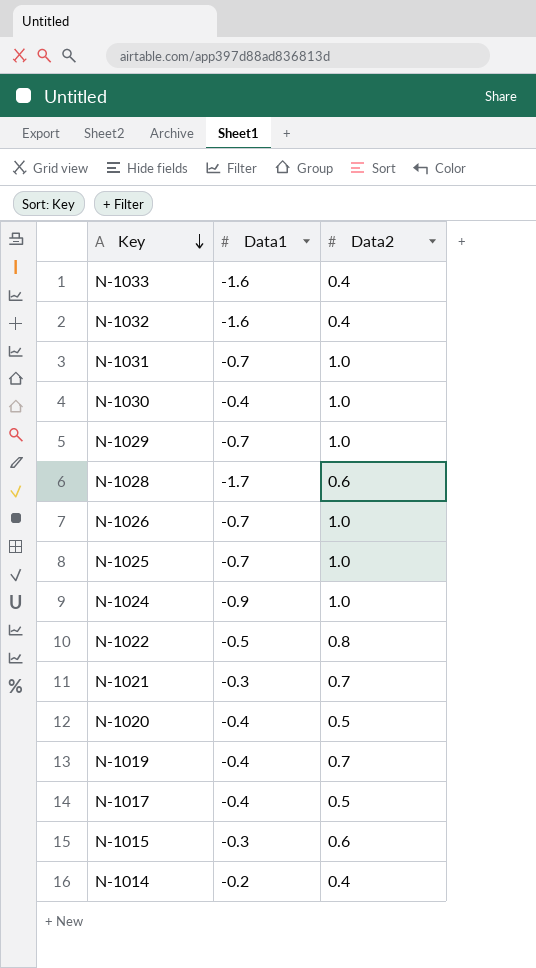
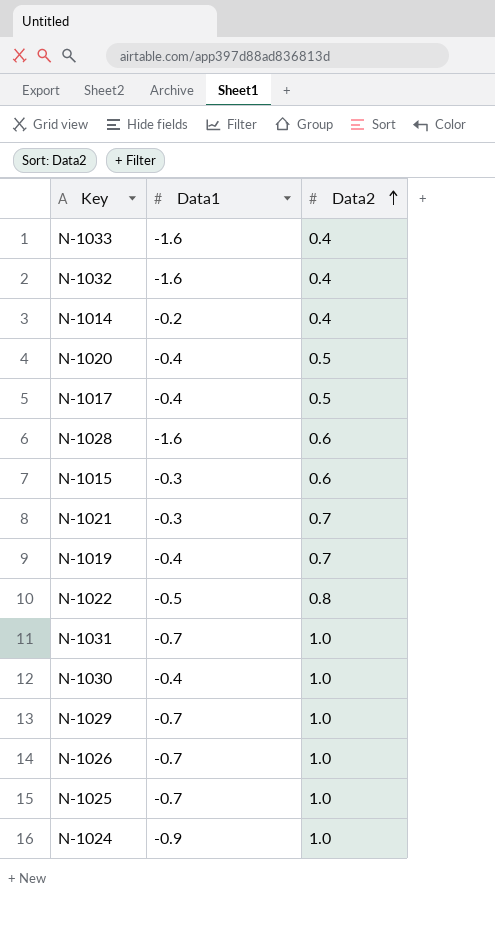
row order: Key descending -> Data2 ascending
N-1028 | Data1: -1.7 -> -1.6

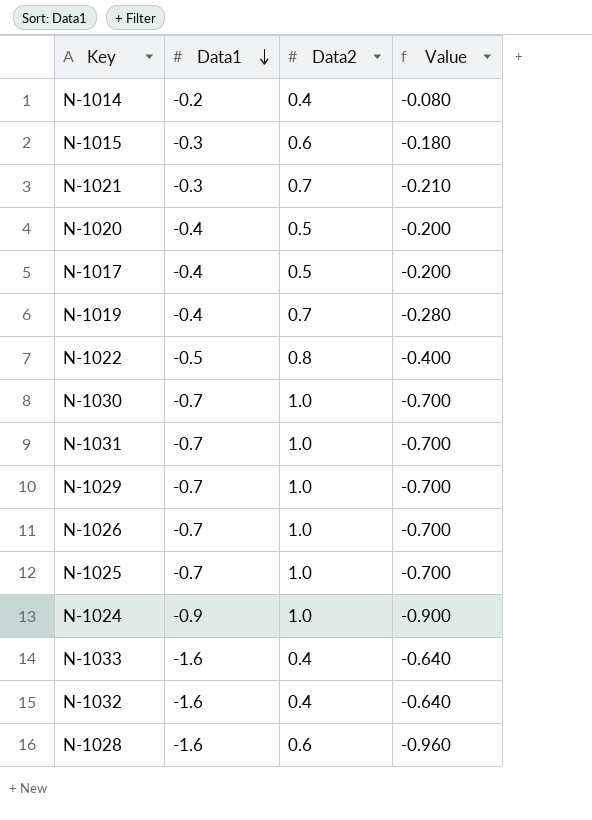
row order: Data2 ascending -> Data1 descending
column Value | formula: none -> [Data1] * [Data2]
N-1030 | Data1: -0.4 -> -0.7

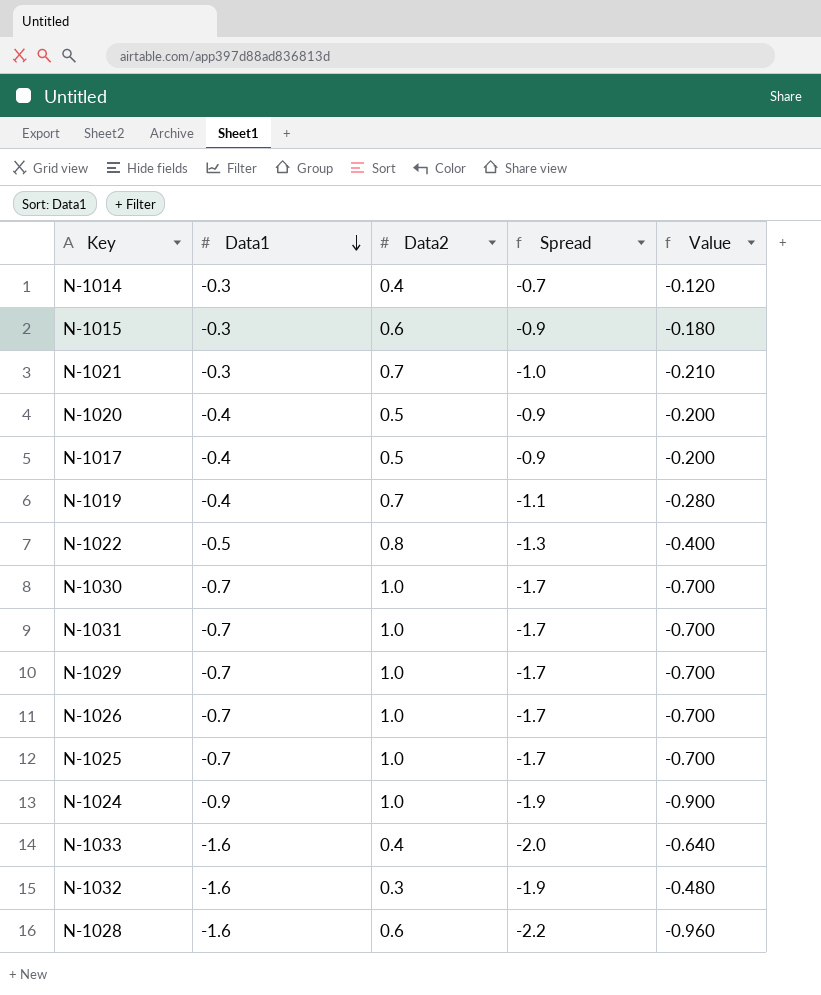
column Spread | formula: none -> [Data1] - [Data2]
N-1014 | Data1: -0.2 -> -0.3
N-1014 | Value: -0.080 -> -0.120
N-1032 | Data2: 0.4 -> 0.3
N-1032 | Value: -0.640 -> -0.480

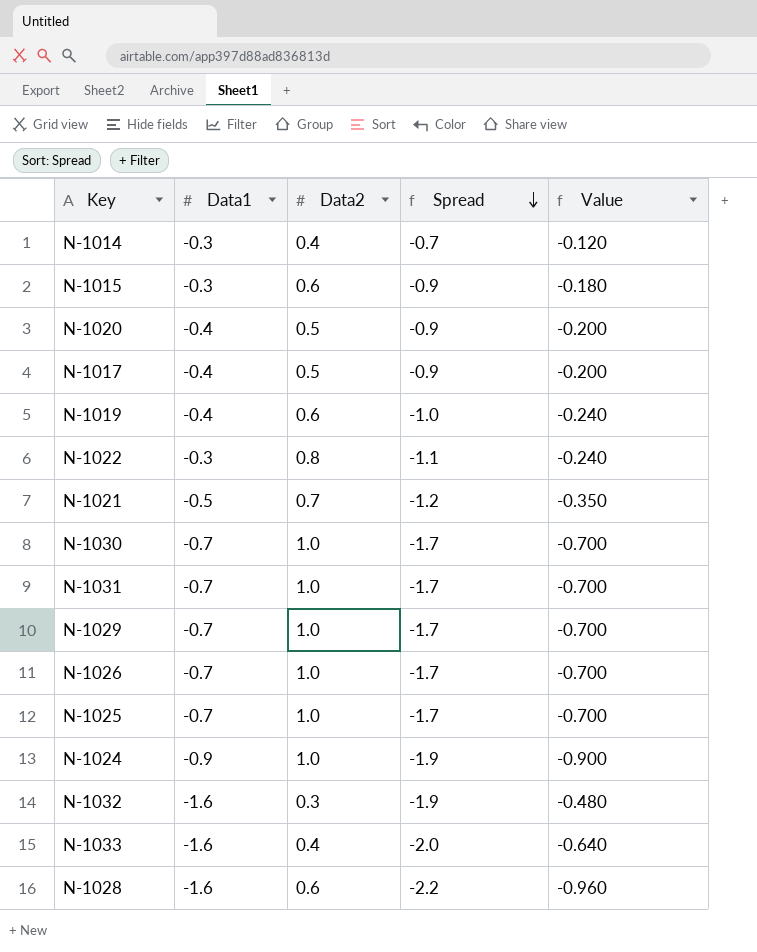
row order: Data1 descending -> Spread descending
N-1019 | Data2: 0.7 -> 0.6
N-1019 | Spread: -1.1 -> -1.0
N-1019 | Value: -0.280 -> -0.240
N-1022 | Data1: -0.5 -> -0.3
N-1022 | Spread: -1.3 -> -1.1
N-1022 | Value: -0.400 -> -0.240
N-1021 | Data1: -0.3 -> -0.5
N-1021 | Spread: -1.0 -> -1.2
N-1021 | Value: -0.210 -> -0.350

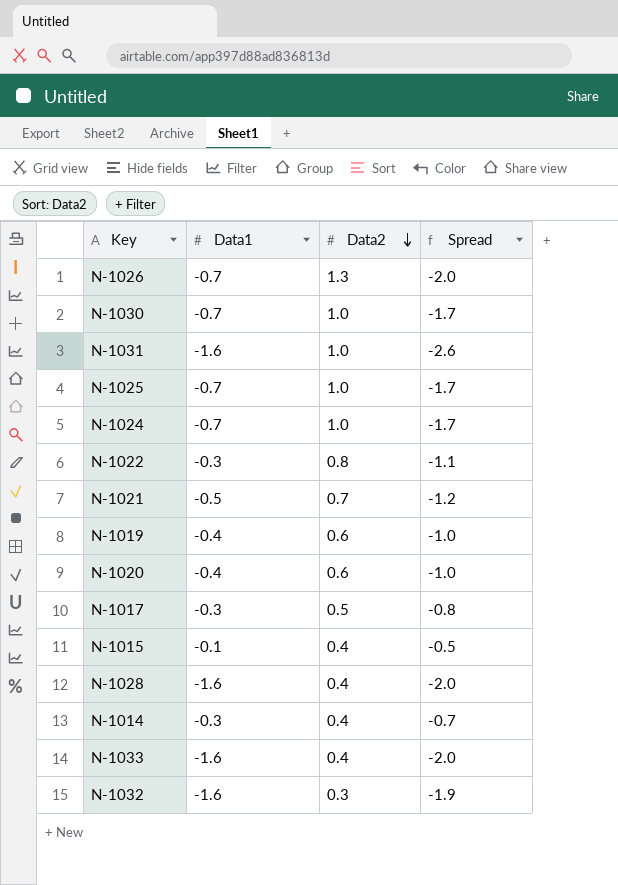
row order: Spread descending -> Data2 descending
column Value | formula: [Data1] * [Data2] -> none
row N-1029: -0.7 | 1.0 | -1.7 | -0.700 -> none
N-1026 | Data2: 1.0 -> 1.3
N-1026 | Spread: -1.7 -> -2.0
N-1031 | Data1: -0.7 -> -1.6
N-1031 | Spread: -1.7 -> -2.6
N-1024 | Data1: -0.9 -> -0.7
N-1024 | Spread: -1.9 -> -1.7
N-1020 | Data2: 0.5 -> 0.6
N-1020 | Spread: -0.9 -> -1.0
N-1017 | Data1: -0.4 -> -0.3
N-1017 | Spread: -0.9 -> -0.8
N-1015 | Data1: -0.3 -> -0.1
N-1015 | Data2: 0.6 -> 0.4
N-1015 | Spread: -0.9 -> -0.5
N-1028 | Data2: 0.6 -> 0.4
N-1028 | Spread: -2.2 -> -2.0

